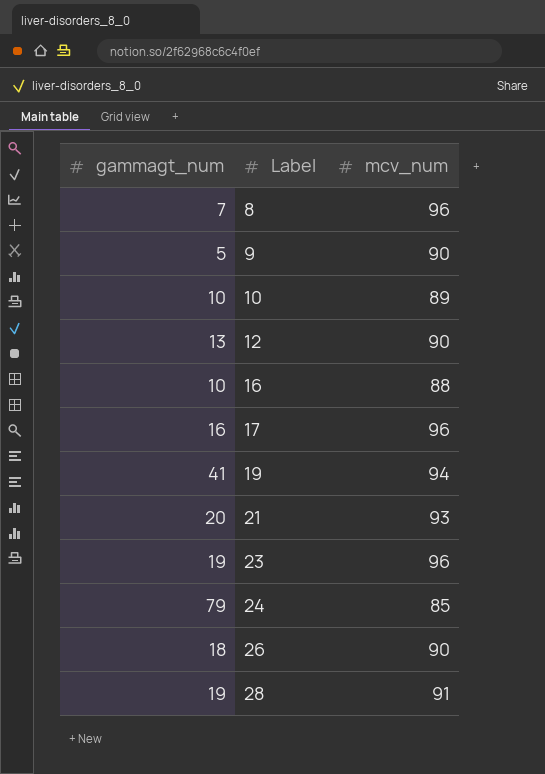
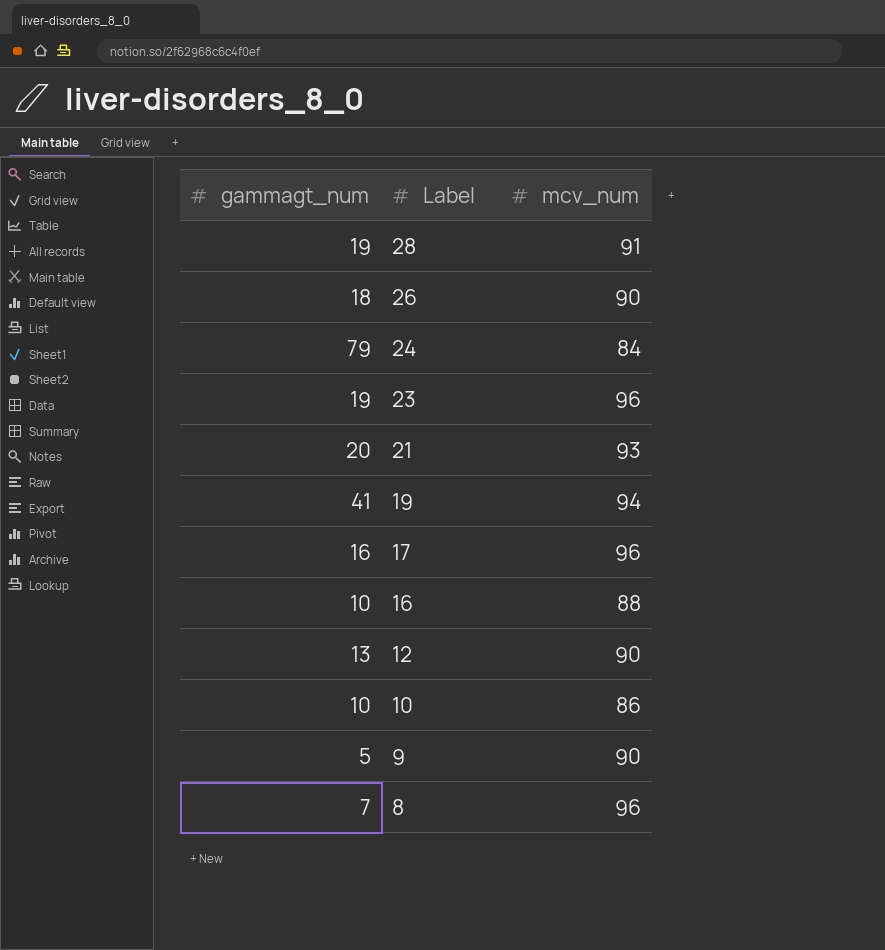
row order: Label ascending -> Label descending
24 | mcv_num: 85 -> 84
10 | mcv_num: 89 -> 86

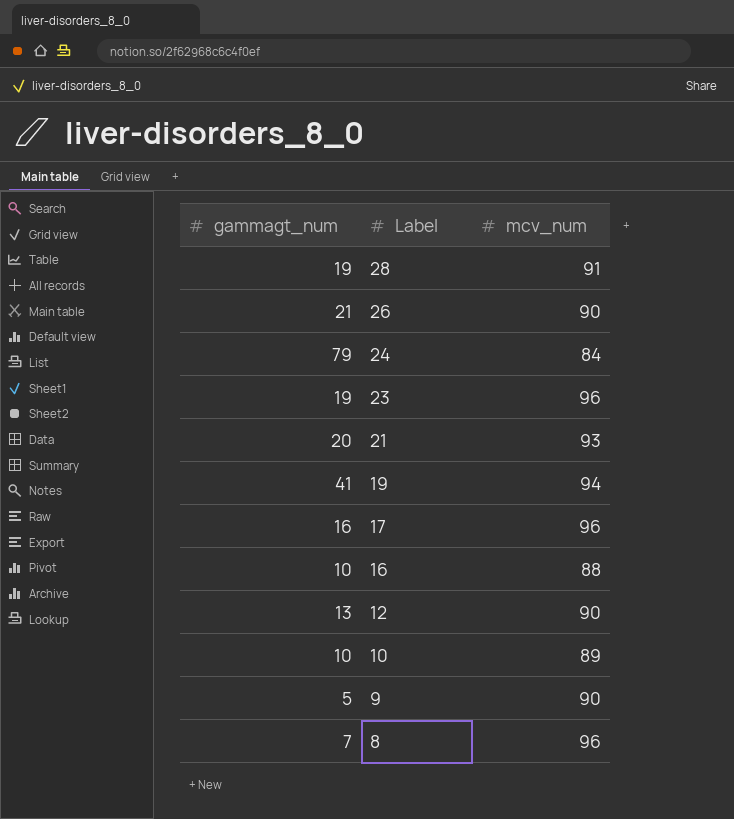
26 | gammagt_num: 18 -> 21
10 | mcv_num: 86 -> 89

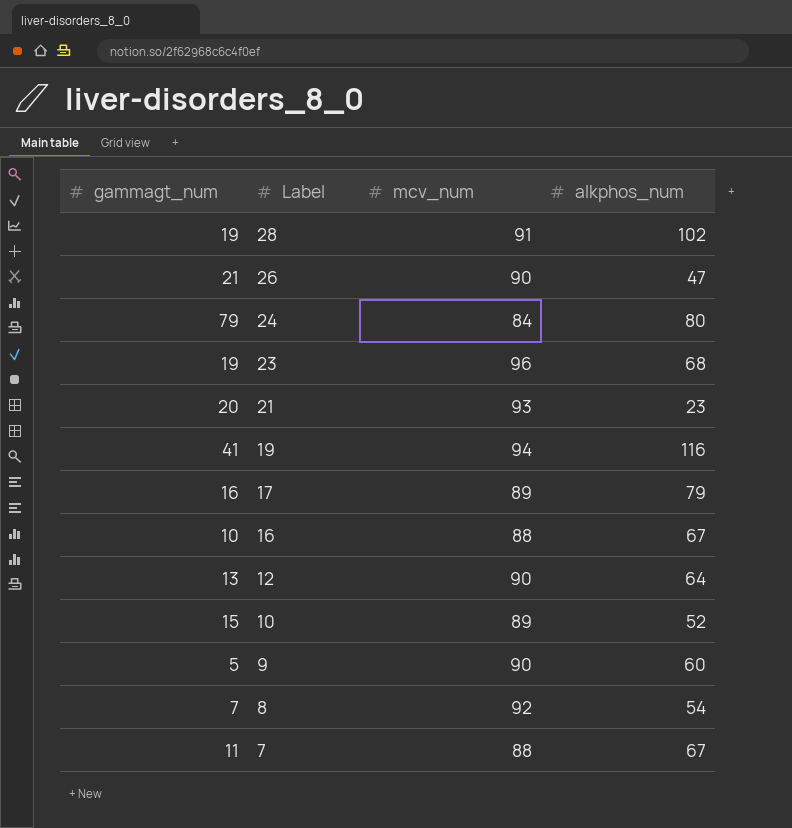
column alkphos_num | position: none -> 4
17 | mcv_num: 96 -> 89
10 | gammagt_num: 10 -> 15
8 | mcv_num: 96 -> 92
row 7: none -> 11 | 88 | 67

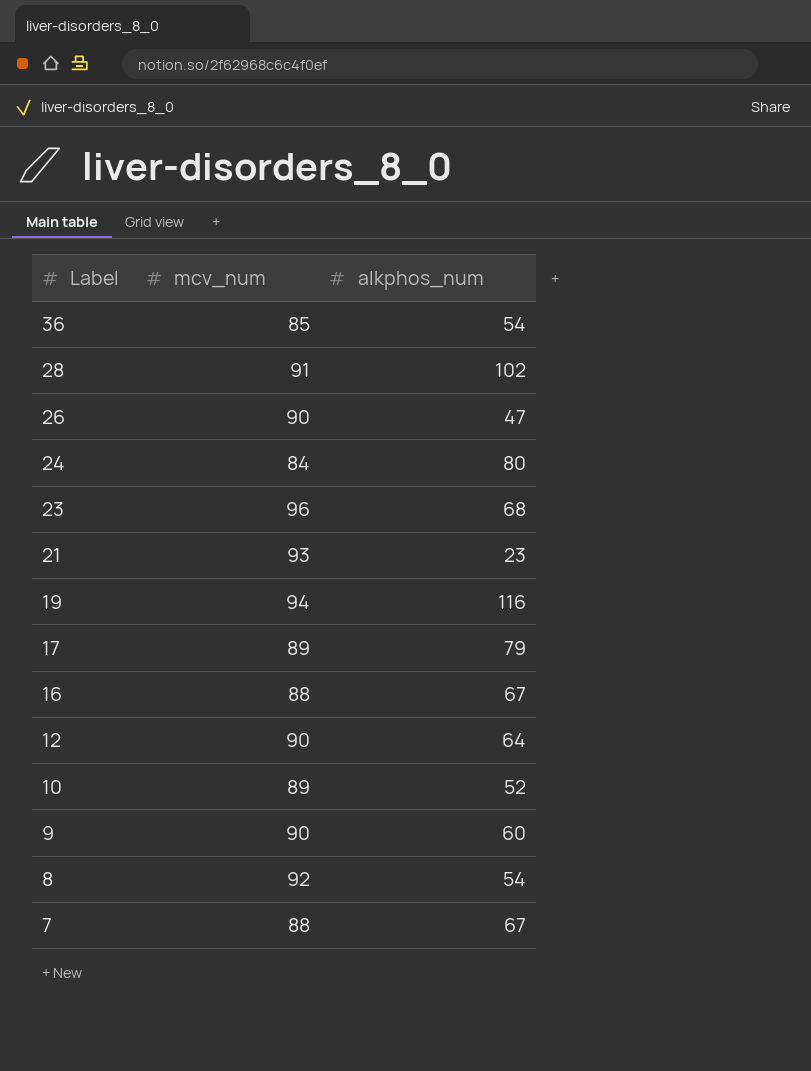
column gammagt_num | position: 1 -> none
row 36: none -> 85 | 54

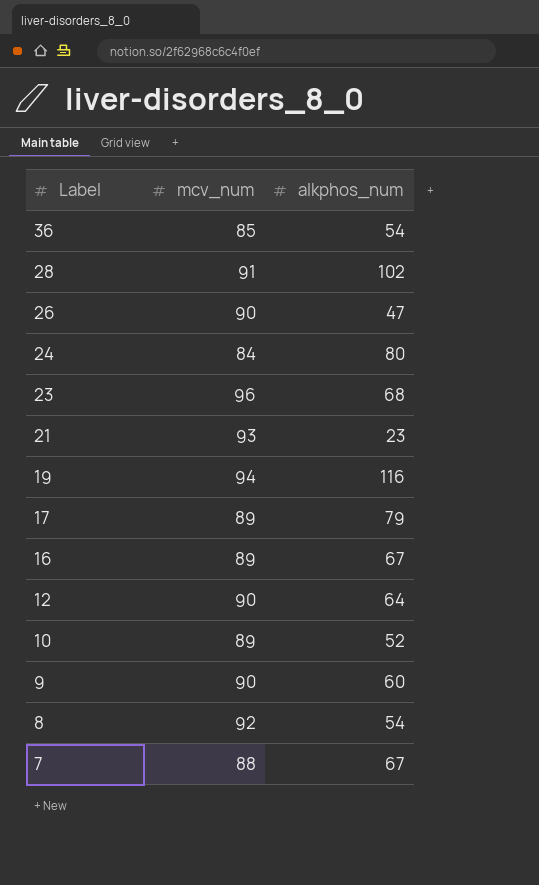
16 | mcv_num: 88 -> 89

